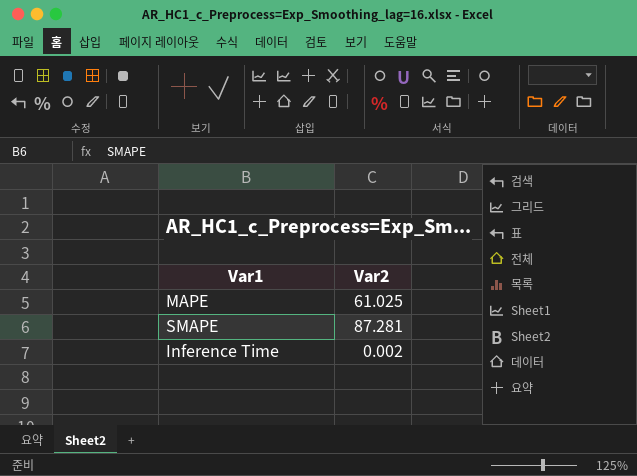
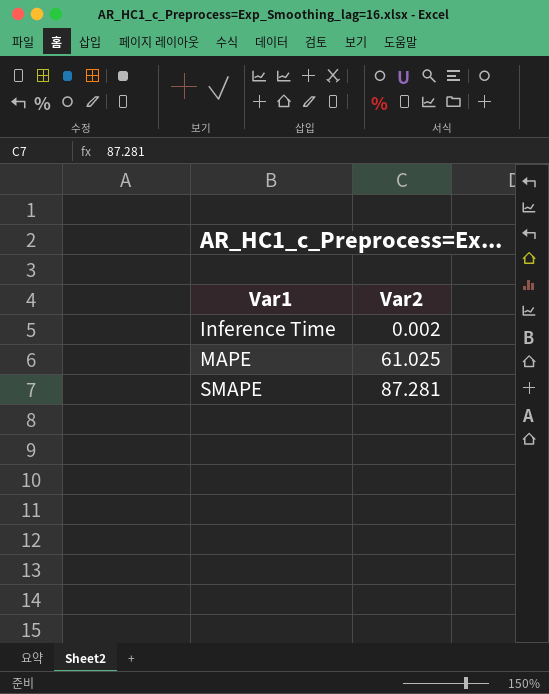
row order: none -> Var1 ascending

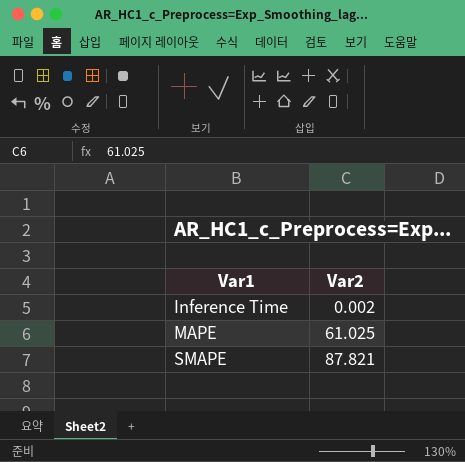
SMAPE | Var2: 87.281 -> 87.821

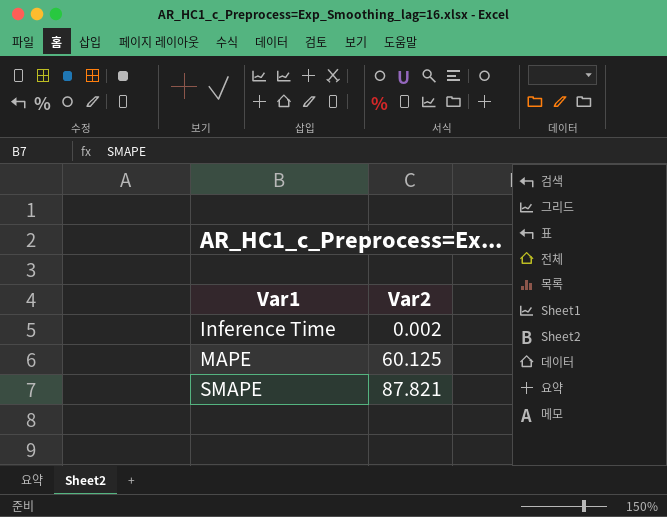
MAPE | Var2: 61.025 -> 60.125

